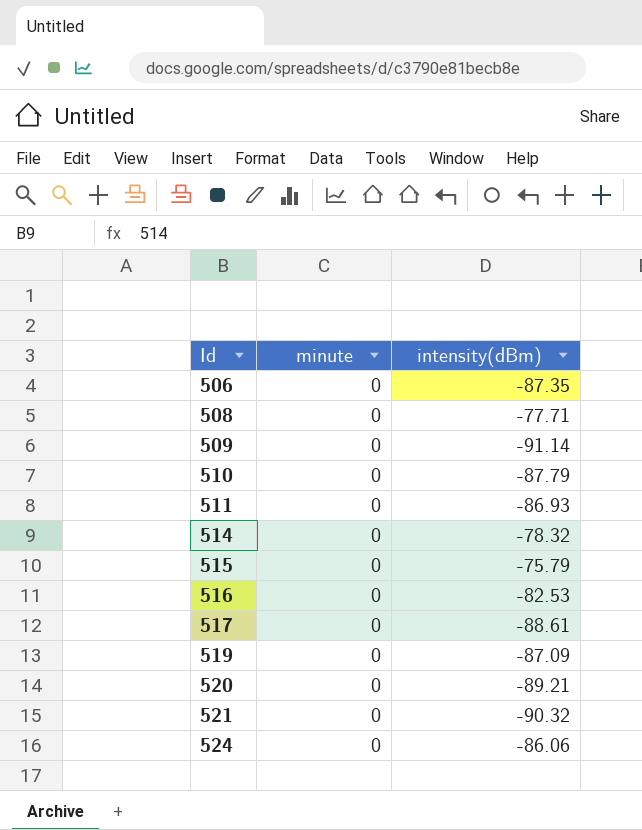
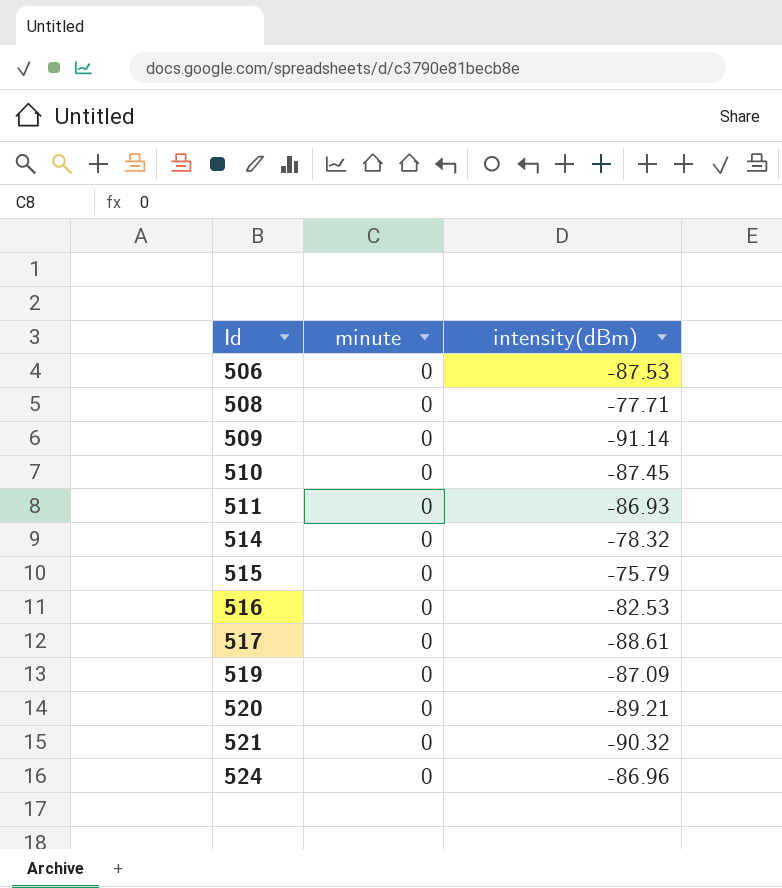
506 | intensity(dBm): -87.35 -> -87.53
510 | intensity(dBm): -87.79 -> -87.45
524 | intensity(dBm): -86.06 -> -86.96

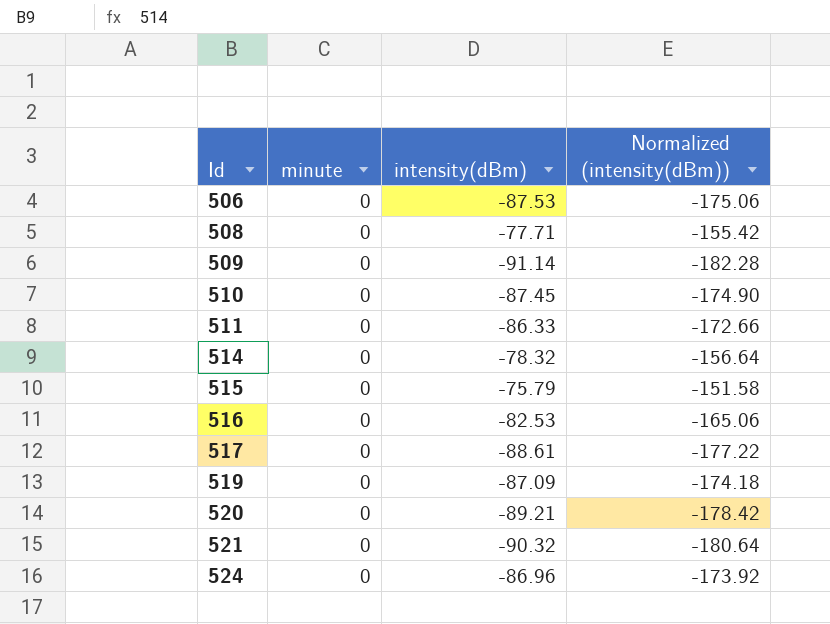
column Normalized (intensity(dBm)) | formula: none -> [intensity(dBm)] * 2
511 | intensity(dBm): -86.93 -> -86.33

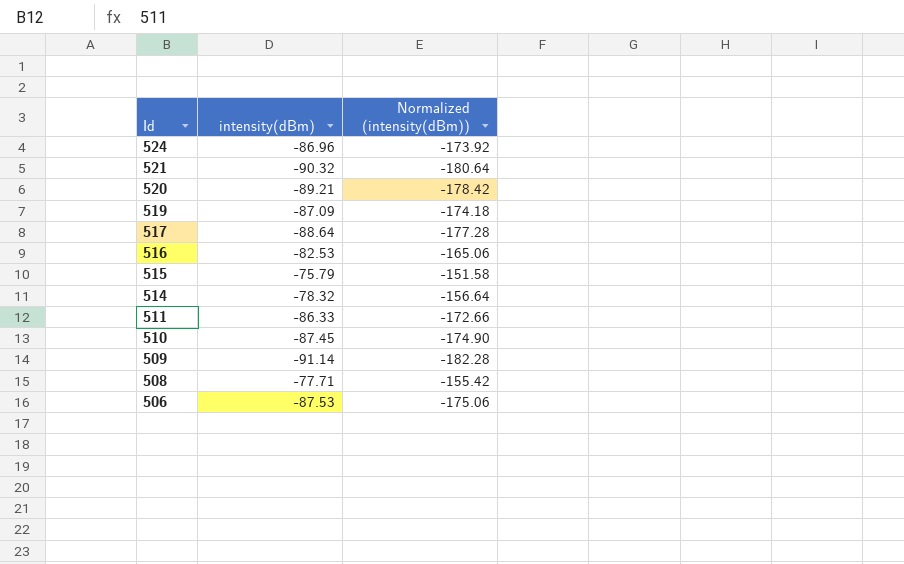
row order: Id ascending -> Id descending
column minute | position: 2 -> none
517 | intensity(dBm): -88.61 -> -88.64
517 | Normalized (intensity(dBm)): -177.22 -> -177.28

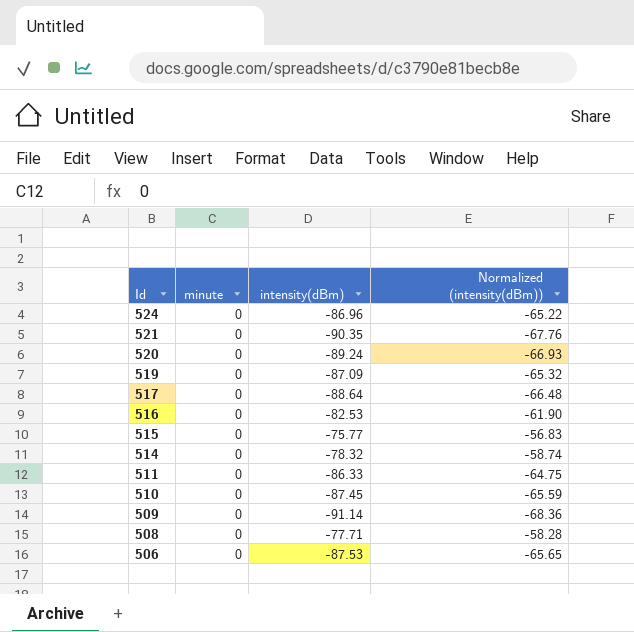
column minute | position: none -> 2
column Normalized (intensity(dBm)) | formula: [intensity(dBm)] * 2 -> [intensity(dBm)] * 0.75
521 | intensity(dBm): -90.32 -> -90.35
520 | intensity(dBm): -89.21 -> -89.24
515 | intensity(dBm): -75.79 -> -75.77

